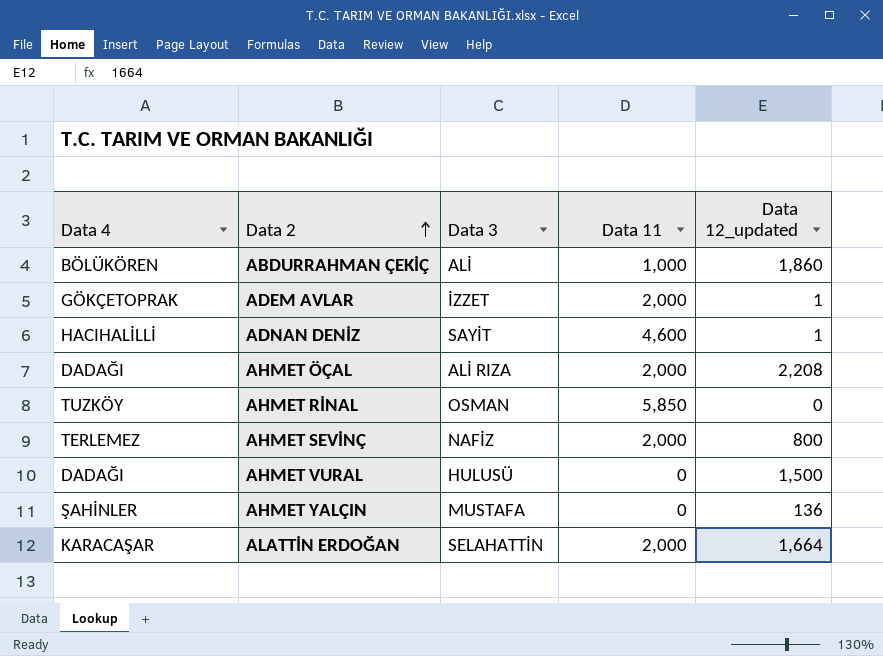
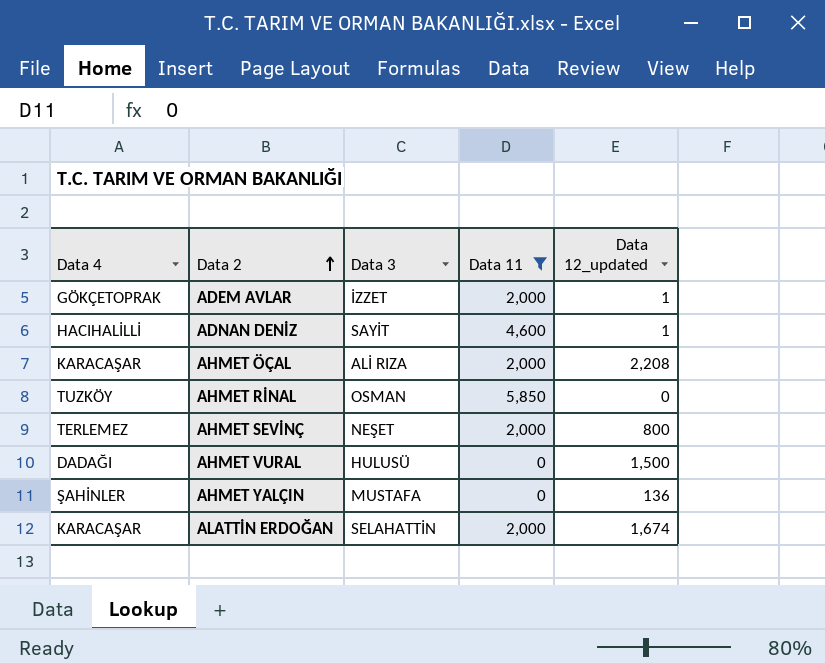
filter: none -> Data 11 != 1,000
AHMET ÖÇAL | Data 4: DADAĞI -> KARACAŞAR
AHMET SEVİNÇ | Data 3: NAFİZ -> NEŞET
ALATTİN ERDOĞAN | Data 12_updated: 1,664 -> 1,674

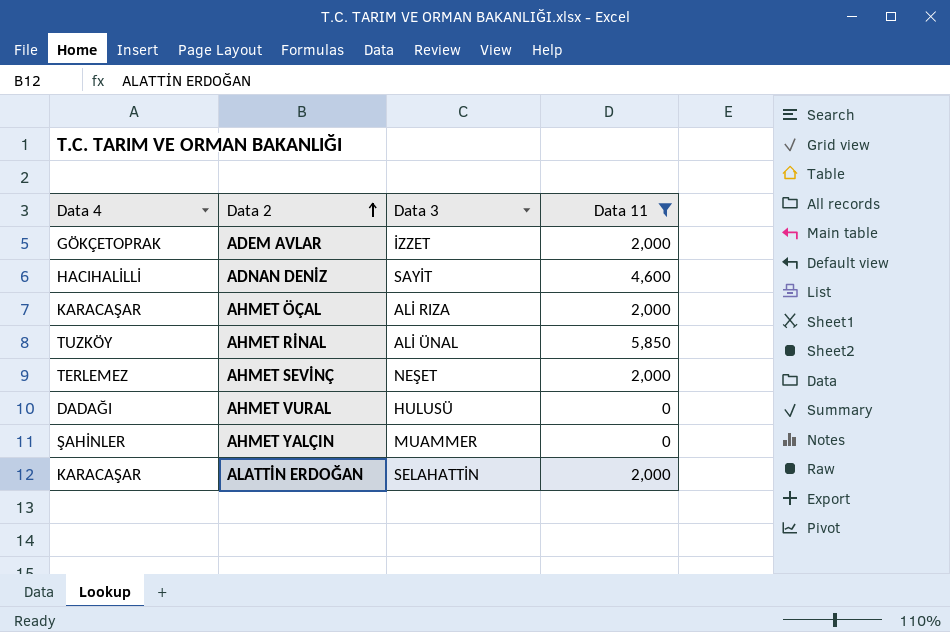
column Data 12_updated | position: 5 -> none
AHMET RİNAL | Data 3: OSMAN -> ALİ ÜNAL
AHMET YALÇIN | Data 3: MUSTAFA -> MUAMMER

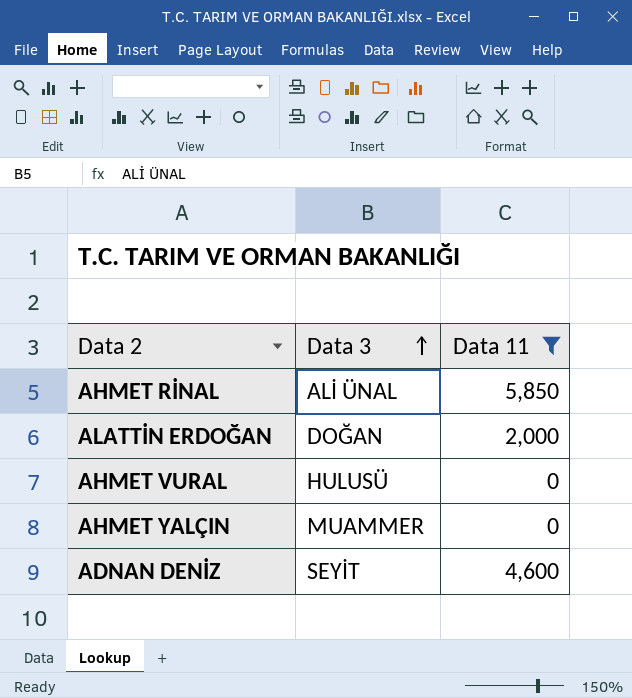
row order: Data 2 ascending -> Data 3 ascending
column Data 4 | position: 1 -> none
row ADEM AVLAR: GÖKÇETOPRAK | İZZET | 2,000 -> none
row AHMET ÖÇAL: KARACAŞAR | ALİ RIZA | 2,000 -> none
row AHMET SEVİNÇ: TERLEMEZ | NEŞET | 2,000 -> none
ALATTİN ERDOĞAN | Data 3: SELAHATTİN -> DOĞAN
ADNAN DENİZ | Data 3: SAYİT -> SEYİT

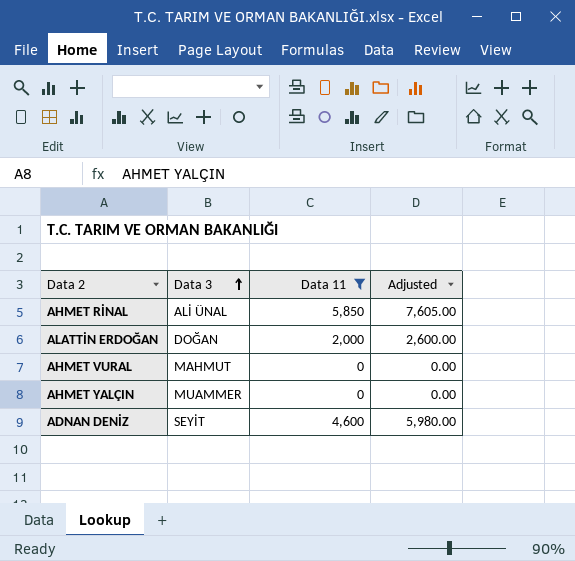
column Adjusted | formula: none -> [Data 11] * 1.3
AHMET VURAL | Data 3: HULUSÜ -> MAHMUT

